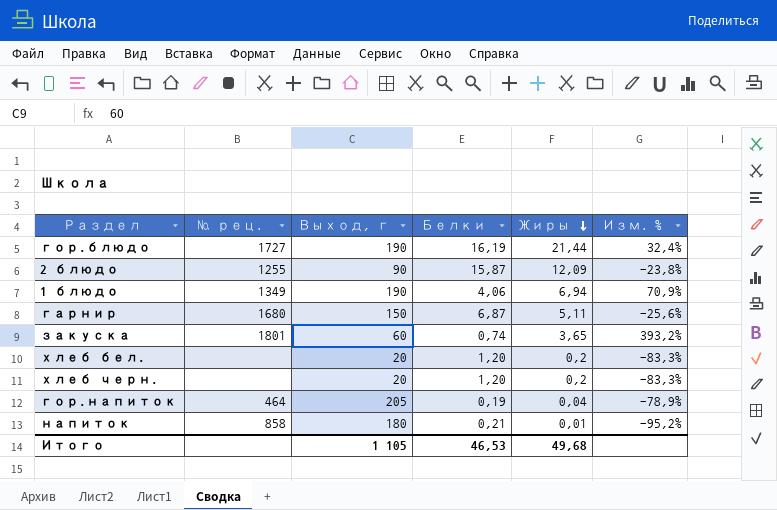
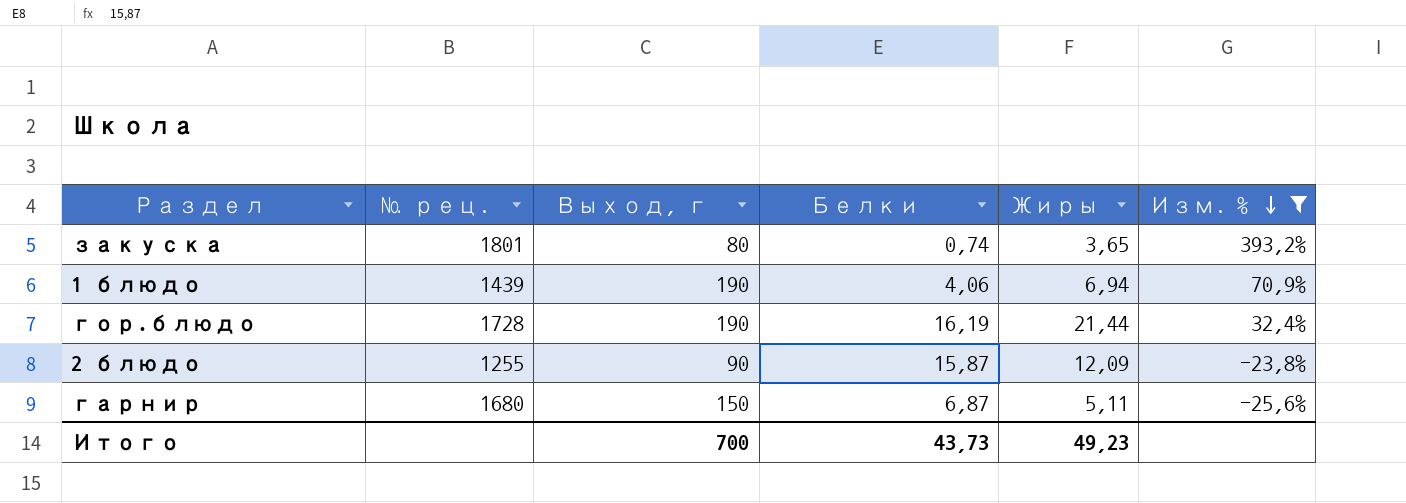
filter: none -> Изм. % >= -25,6%
row order: Жиры descending -> Изм. % descending
закуска | Выход, г: 60 -> 80
1 блюдо | № рец.: 1349 -> 1439
гор.блюдо | № рец.: 1727 -> 1728
Итого | Выход, г: 1 105 -> 700
Итого | Белки: 46,53 -> 43,73
Итого | Жиры: 49,68 -> 49,23

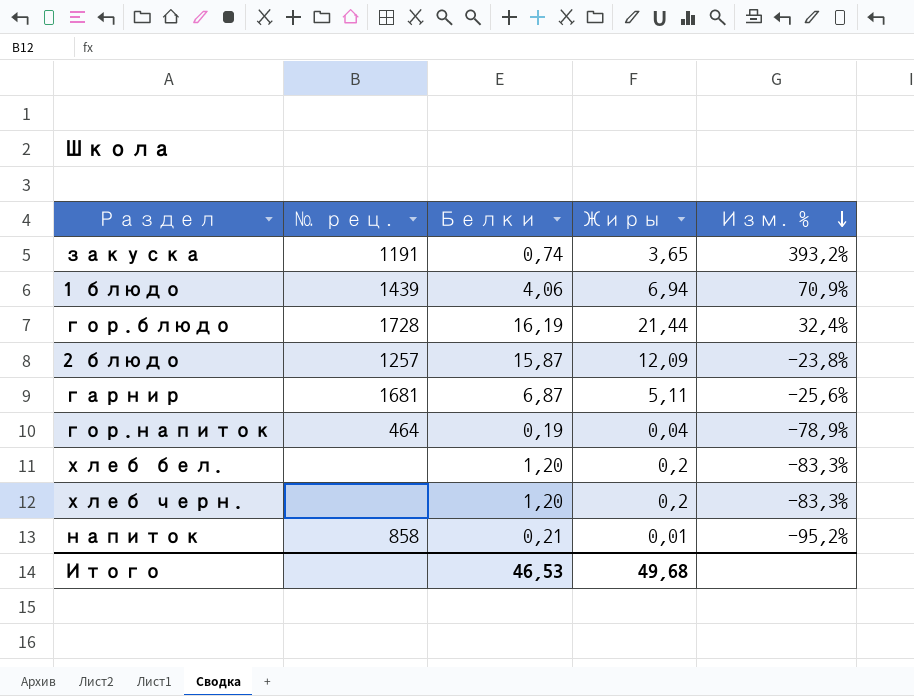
filter: Изм. % >= -25,6% -> none
column Выход, г | position: 3 -> none
закуска | № рец.: 1801 -> 1191
2 блюдо | № рец.: 1255 -> 1257
гарнир | № рец.: 1680 -> 1681
Итого | Белки: 43,73 -> 46,53
Итого | Жиры: 49,23 -> 49,68

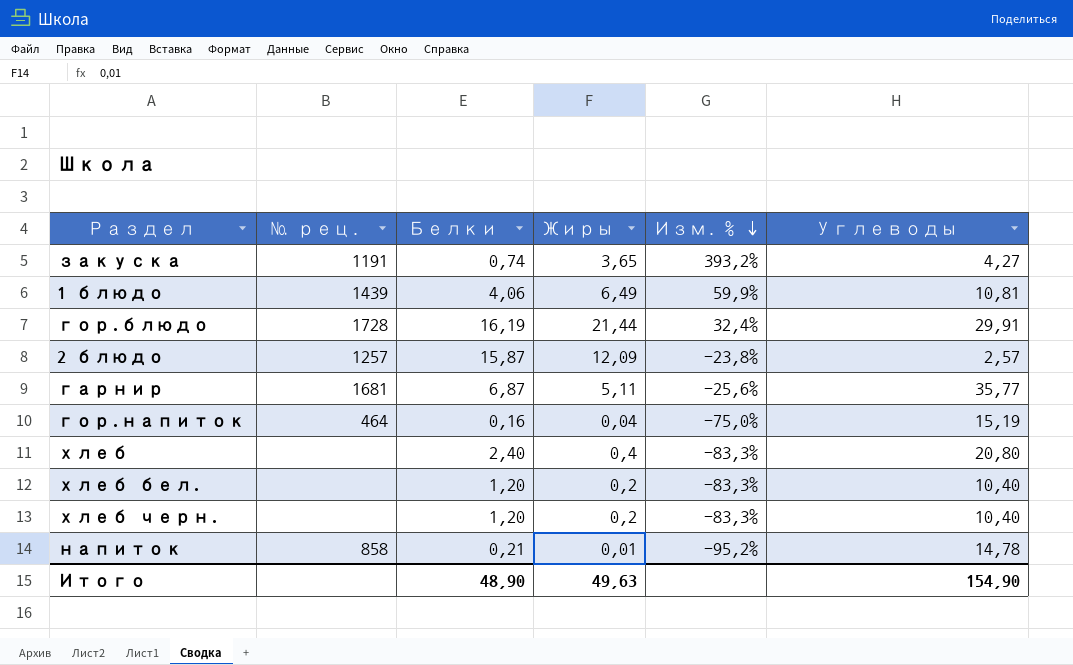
column Углеводы | position: none -> 6
1 блюдо | Жиры: 6,94 -> 6,49
1 блюдо | Изм. %: 70,9% -> 59,9%
гор.напиток | Белки: 0,19 -> 0,16
гор.напиток | Изм. %: -78,9% -> -75,0%
row хлеб: none -> none | 2,40 | 0,4 | -83,3% | 20,80
Итого | Белки: 46,53 -> 48,90
Итого | Жиры: 49,68 -> 49,63

